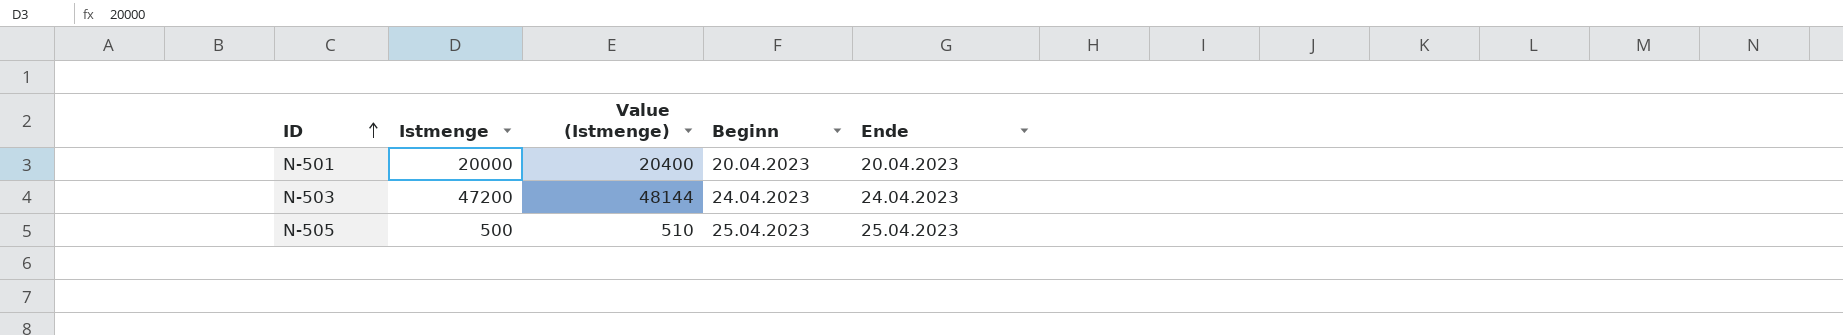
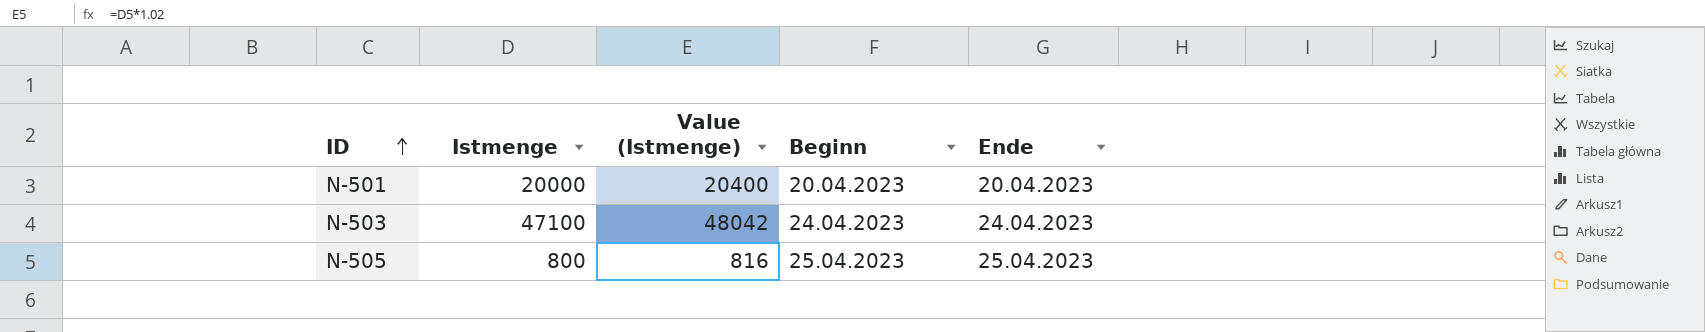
N-503 | Istmenge: 47200 -> 47100
N-503 | Value (Istmenge): 48144 -> 48042
N-505 | Istmenge: 500 -> 800
N-505 | Value (Istmenge): 510 -> 816

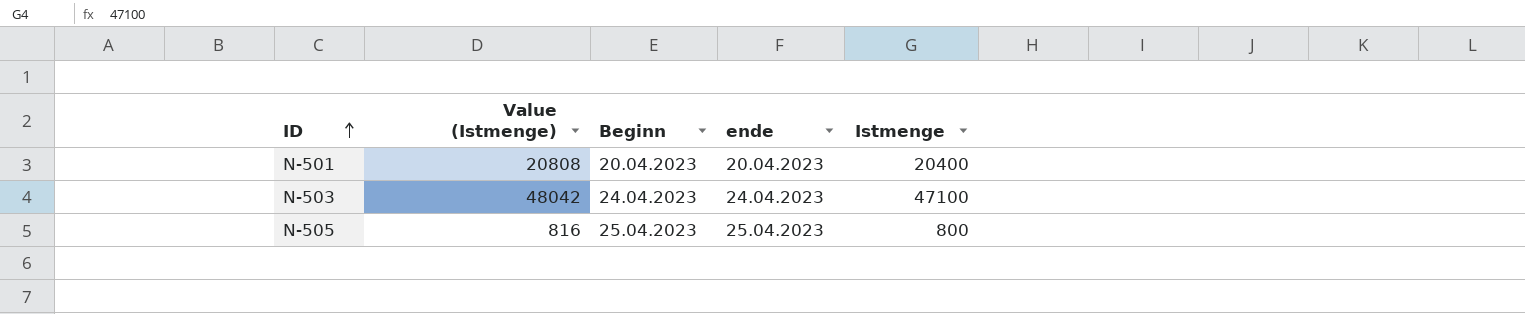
column name: Ende -> ende
column Istmenge | position: 2 -> 5
N-501 | Value (Istmenge): 20400 -> 20808
N-501 | Istmenge: 20000 -> 20400

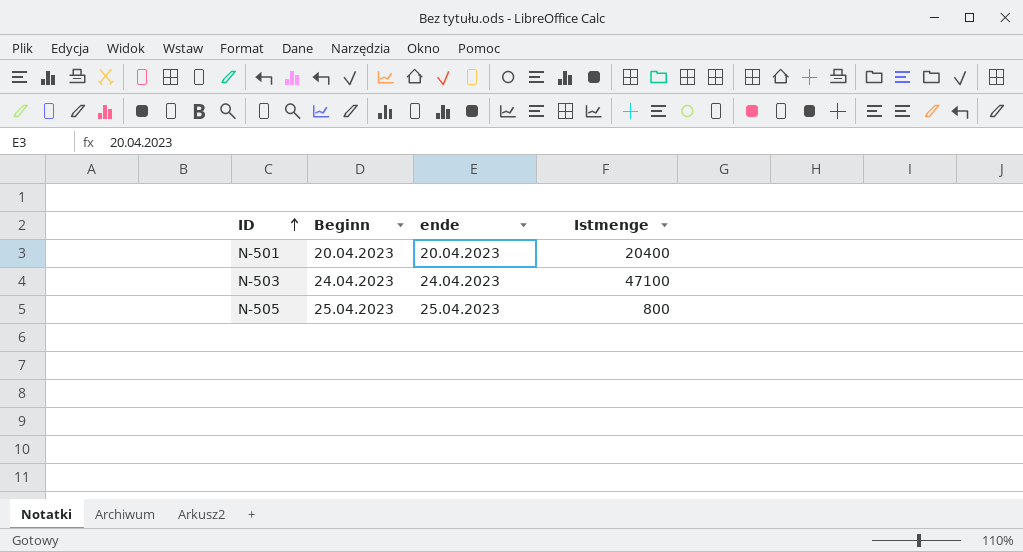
column Value (Istmenge) | formula: [Istmenge] * 1.02 -> none

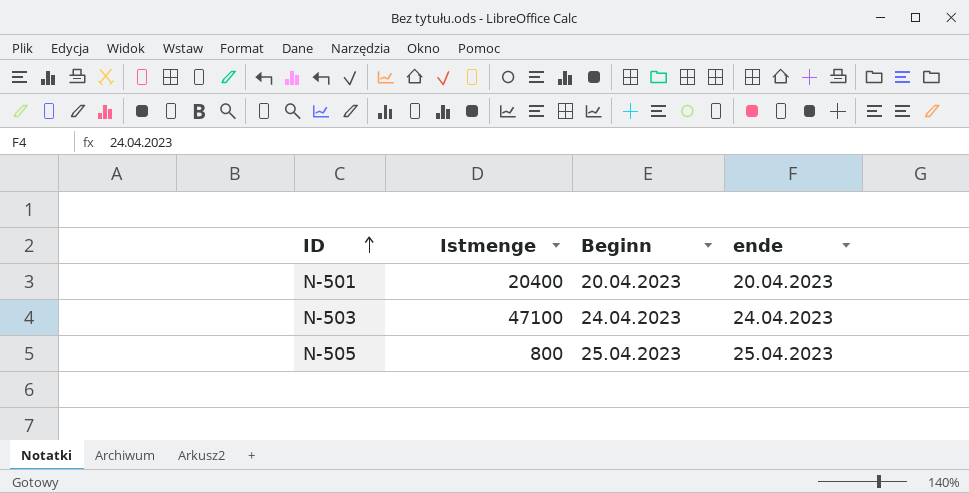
column Istmenge | position: 4 -> 2

